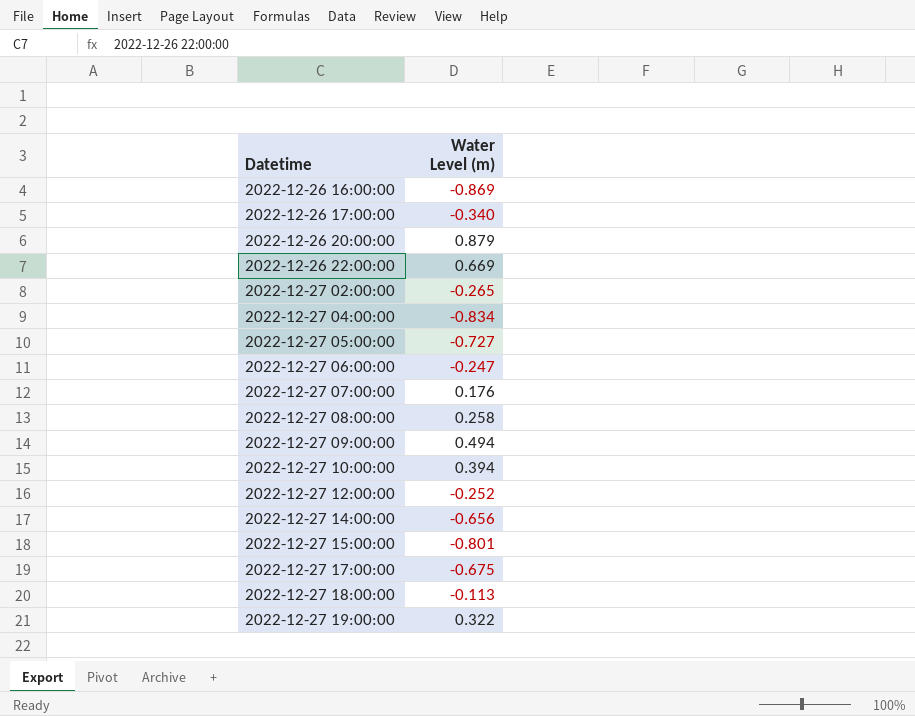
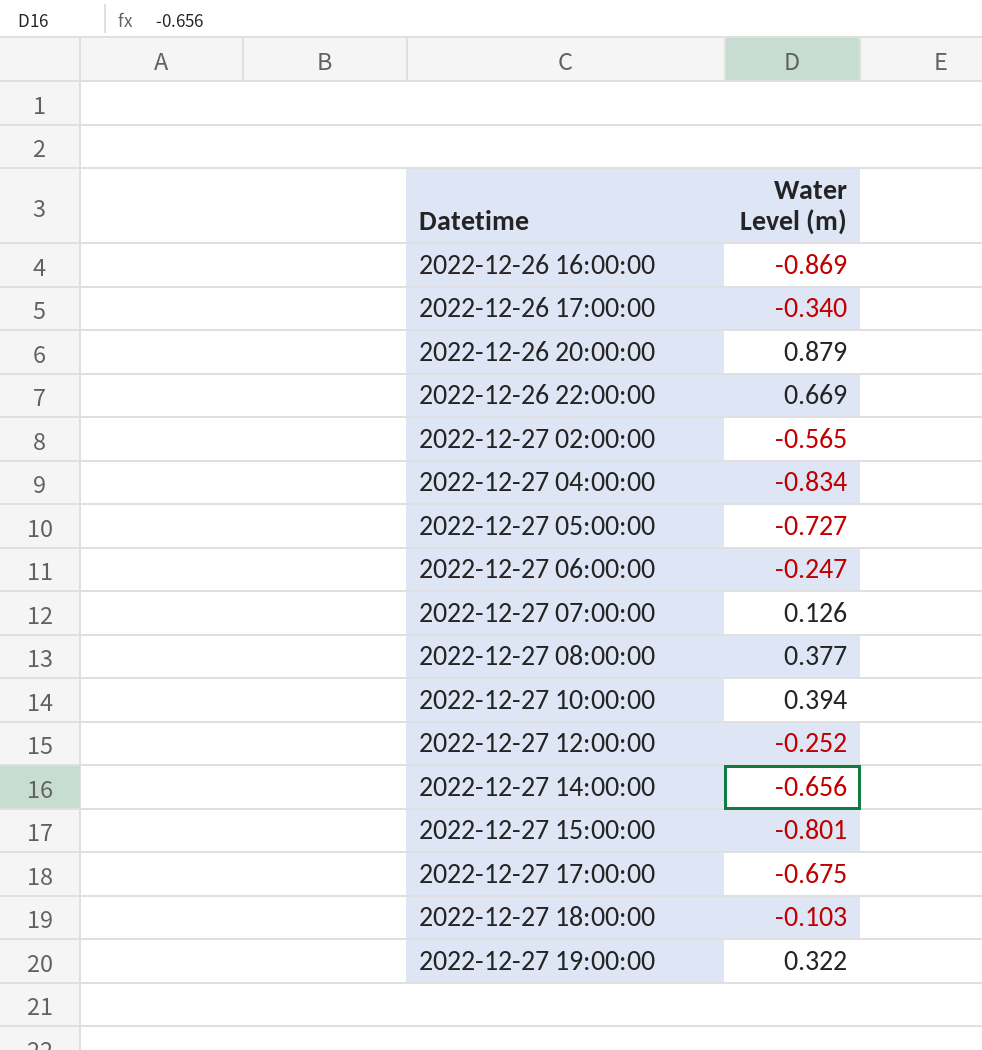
row 2022-12-27 09:00:00: 0.494 -> none
2022-12-27 02:00:00 | Water Level (m): -0.265 -> -0.565
2022-12-27 07:00:00 | Water Level (m): 0.176 -> 0.126
2022-12-27 08:00:00 | Water Level (m): 0.258 -> 0.377
2022-12-27 18:00:00 | Water Level (m): -0.113 -> -0.103

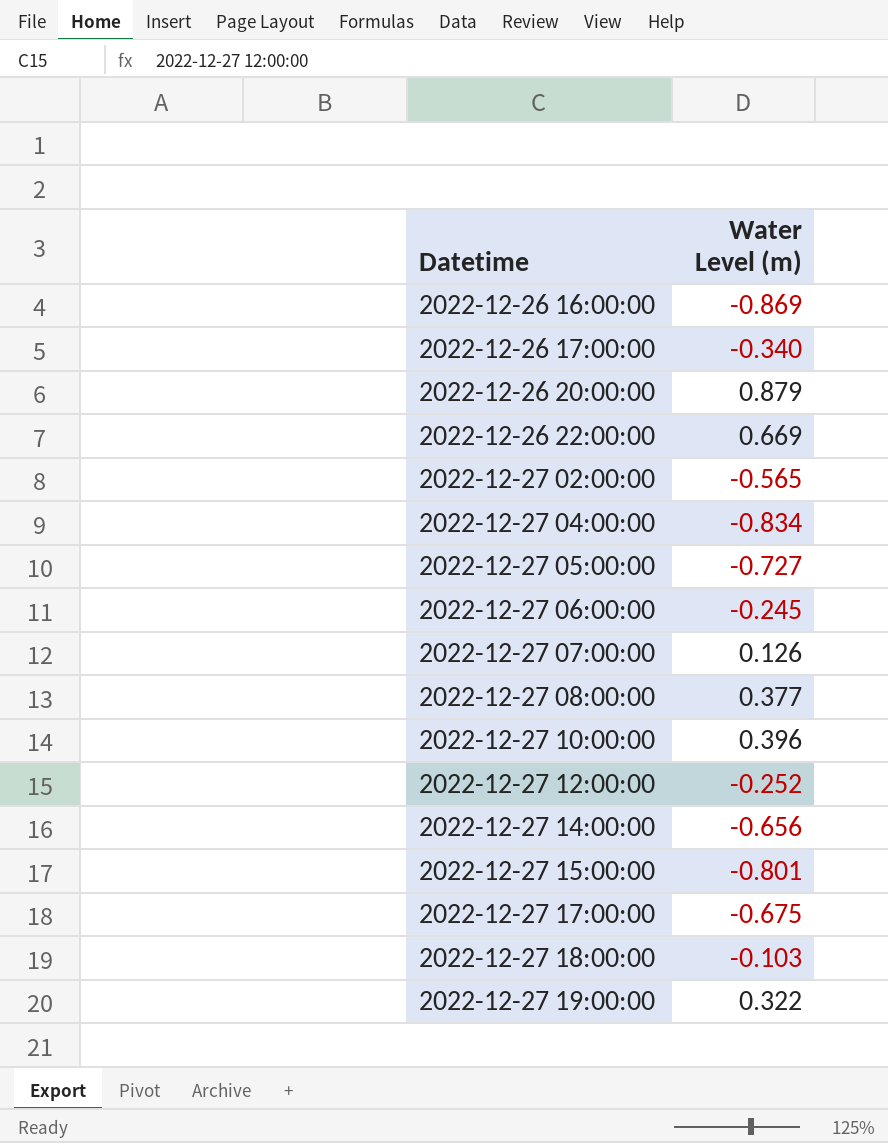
2022-12-27 06:00:00 | Water Level (m): -0.247 -> -0.245
2022-12-27 10:00:00 | Water Level (m): 0.394 -> 0.396

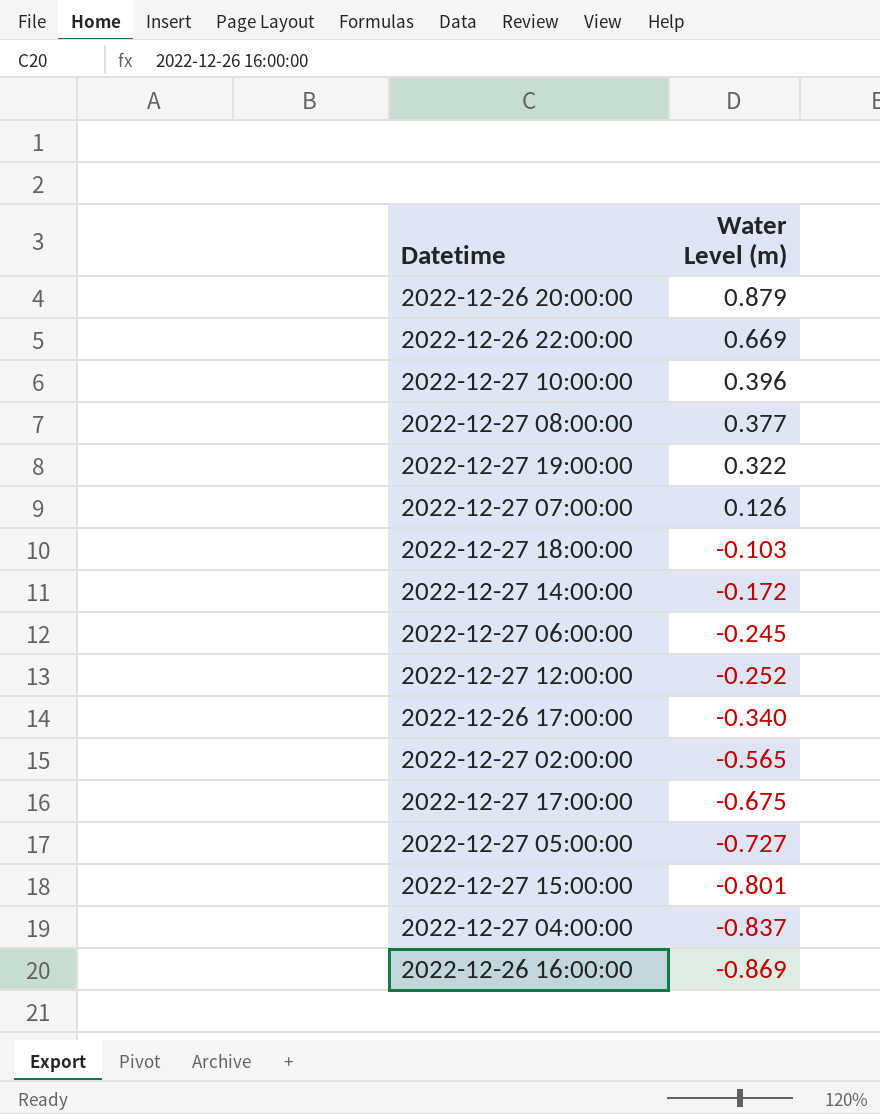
row order: Datetime ascending -> Water Level (m) descending
2022-12-27 14:00:00 | Water Level (m): -0.656 -> -0.172
2022-12-27 04:00:00 | Water Level (m): -0.834 -> -0.837

